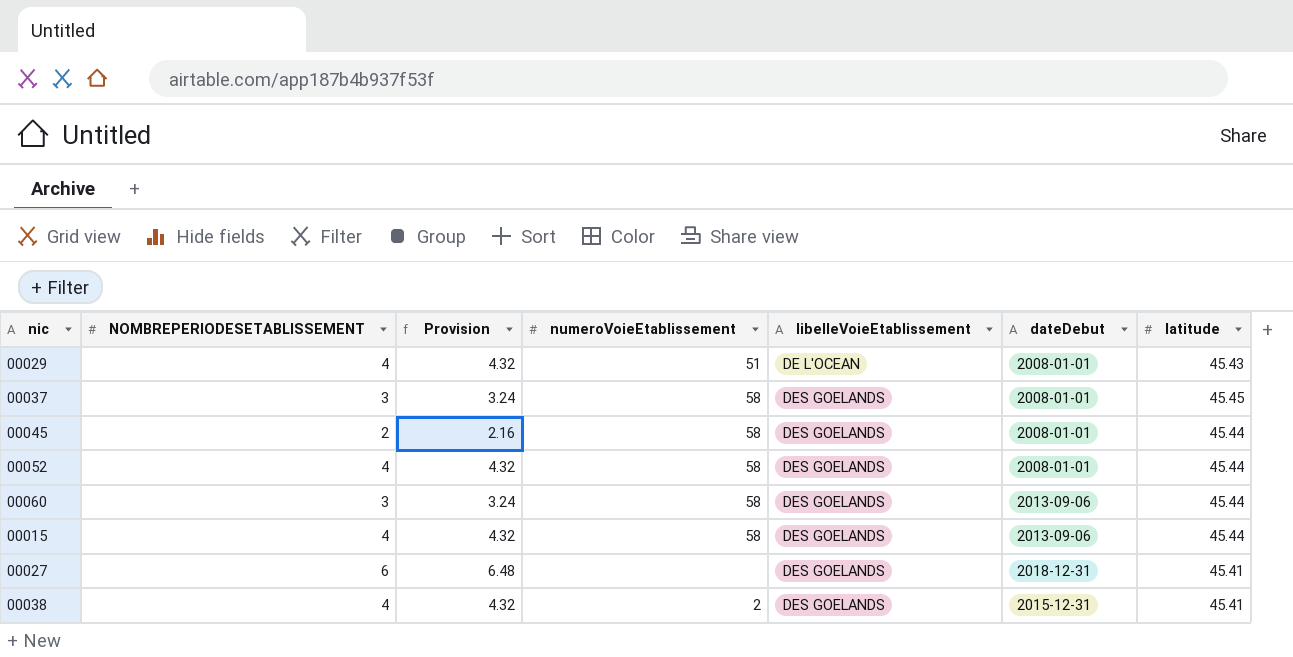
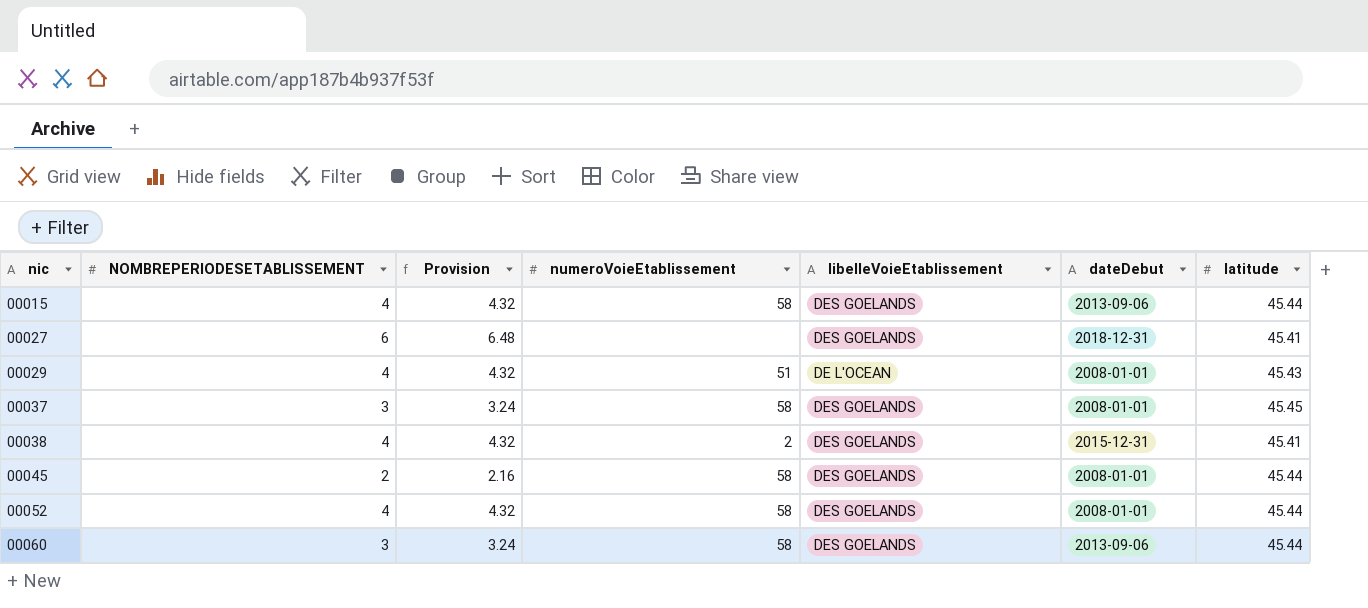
row order: libelleVoieEtablissement ascending -> nic ascending

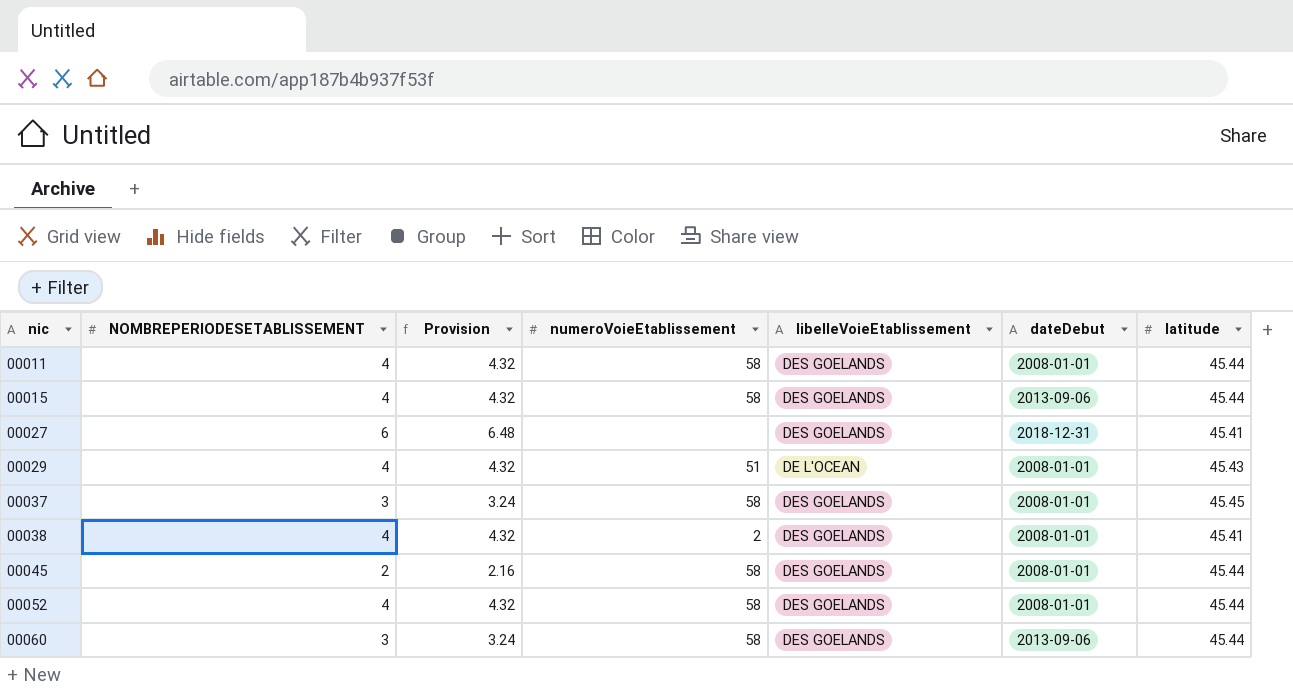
row 00011: none -> 4 | 4.32 | 58 | DES GOELANDS | 2008-01-01 | 45.44
00038 | dateDebut: 2015-12-31 -> 2008-01-01

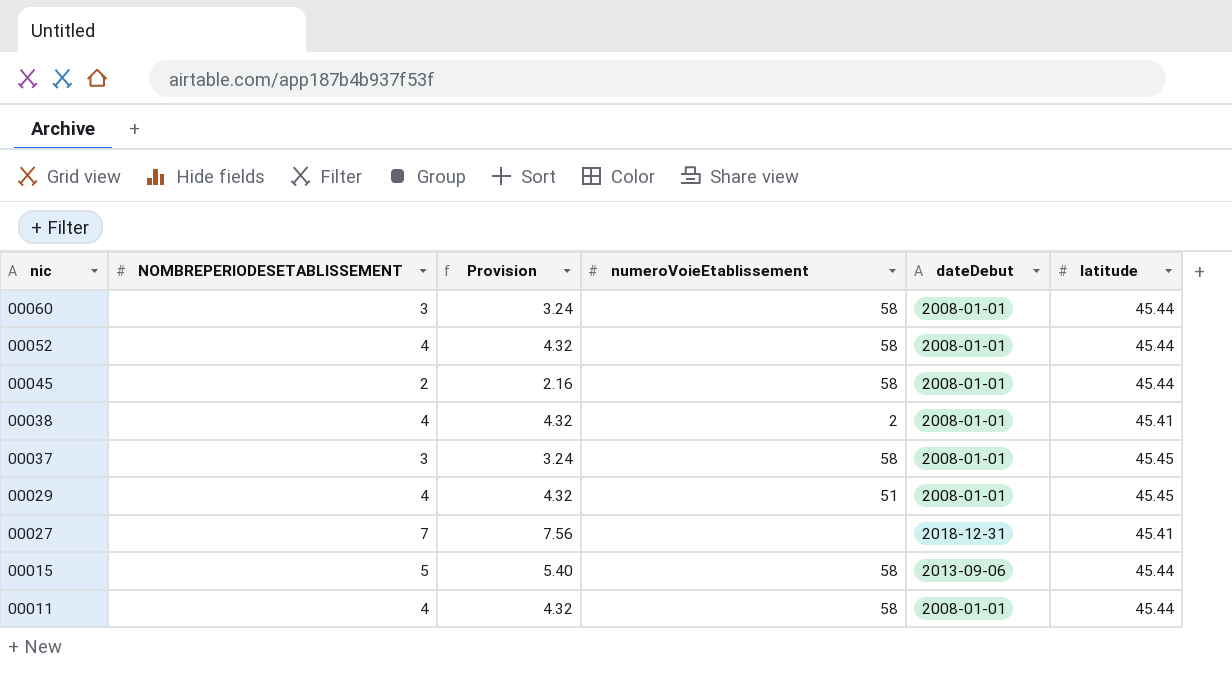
row order: nic ascending -> nic descending
column libelleVoieEtablissement | position: 5 -> none
00060 | dateDebut: 2013-09-06 -> 2008-01-01
00029 | latitude: 45.43 -> 45.45
00027 | NOMBREPERIODESETABLISSEMENT: 6 -> 7
00027 | Provision: 6.48 -> 7.56
00015 | NOMBREPERIODESETABLISSEMENT: 4 -> 5
00015 | Provision: 4.32 -> 5.40

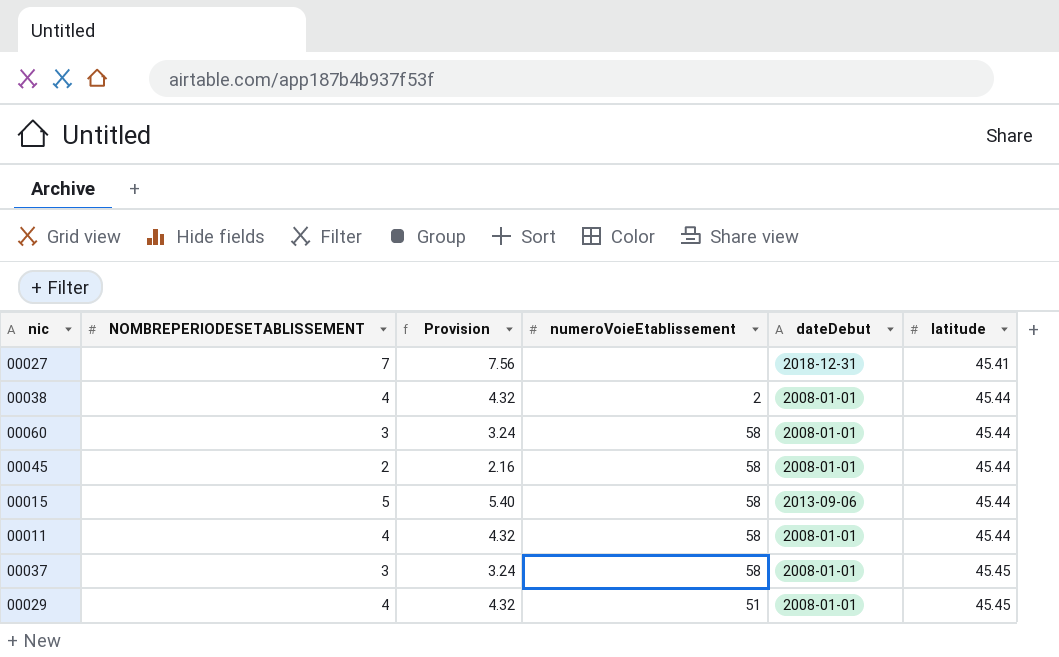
row order: nic descending -> latitude ascending
row 00052: 4 | 4.32 | 58 | 2008-01-01 | 45.44 -> none
00038 | latitude: 45.41 -> 45.44

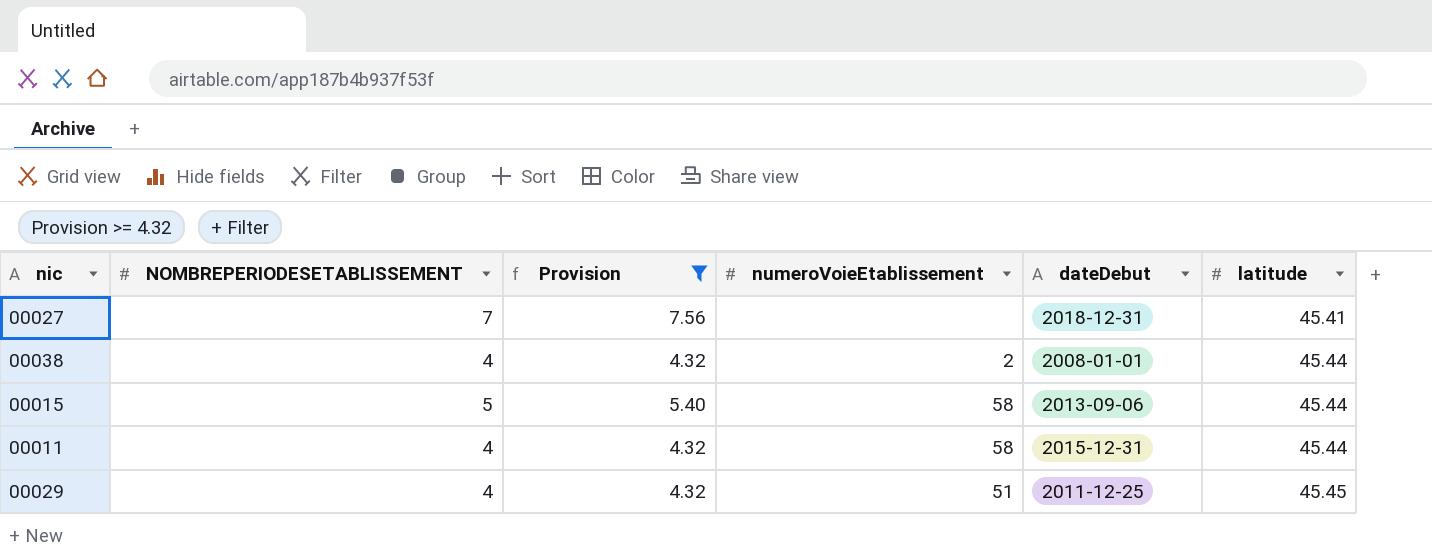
filter: none -> Provision >= 4.32
00011 | dateDebut: 2008-01-01 -> 2015-12-31
00029 | dateDebut: 2008-01-01 -> 2011-12-25

